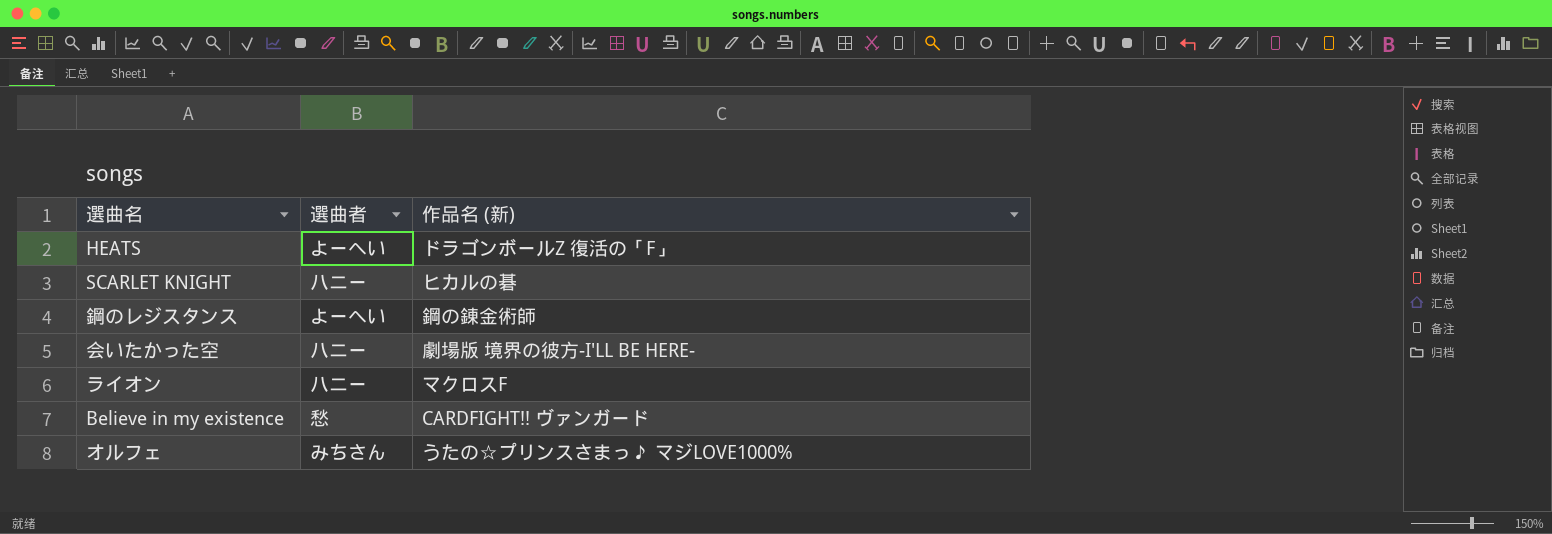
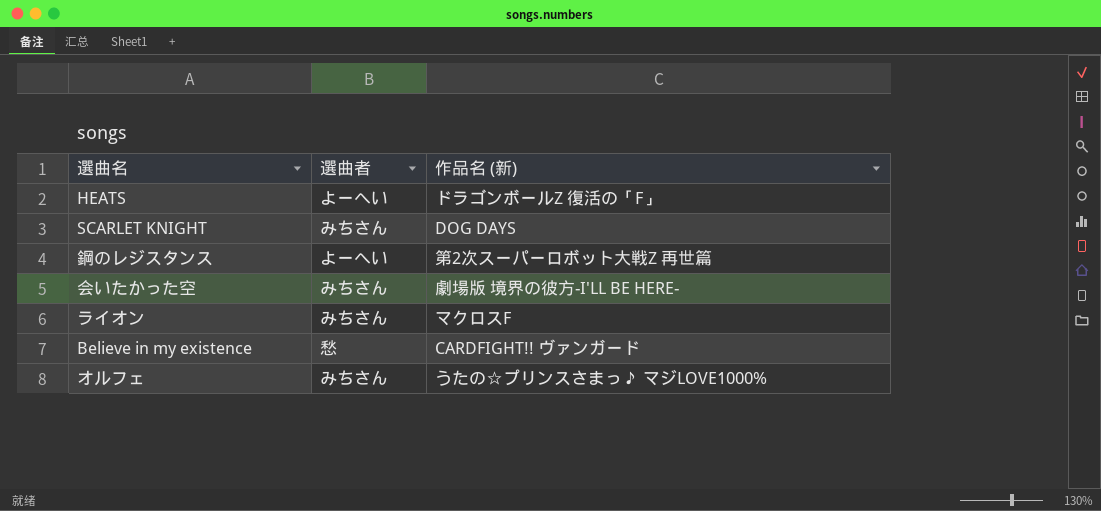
SCARLET KNIGHT | 選曲者: ハニー -> みちさん
SCARLET KNIGHT | 作品名 (新): ヒカルの碁 -> DOG DAYS
鋼のレジスタンス | 作品名 (新): 鋼の錬金術師 -> 第2次スーパーロボット大戦Z 再世篇
会いたかった空 | 選曲者: ハニー -> みちさん
ライオン | 選曲者: ハニー -> みちさん

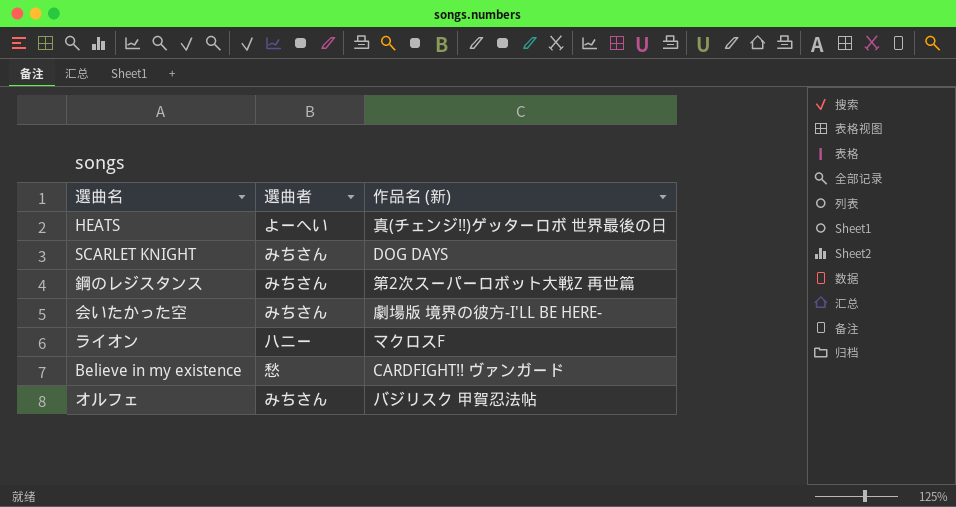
HEATS | 作品名 (新): ドラゴンボールZ 復活の「F」 -> 真(チェンジ!!)ゲッターロボ 世界最後の日
鋼のレジスタンス | 選曲者: よーへい -> みちさん
ライオン | 選曲者: みちさん -> ハニー
オルフェ | 作品名 (新): うたの☆プリンスさまっ♪ マジLOVE1000% -> バジリスク 甲賀忍法帖

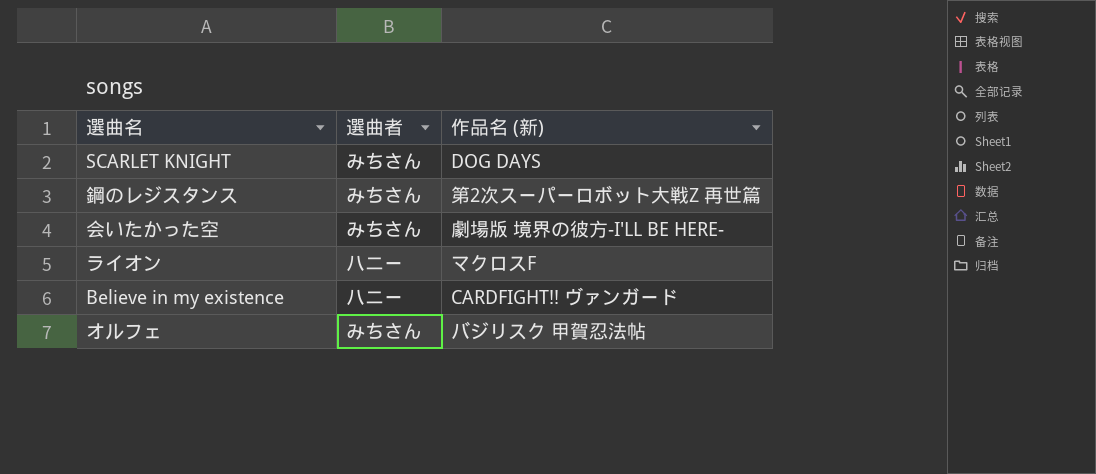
row HEATS: よーへい | 真(チェンジ!!)ゲッターロボ 世界最後の日 -> none
Believe in my existence | 選曲者: 愁 -> ハニー

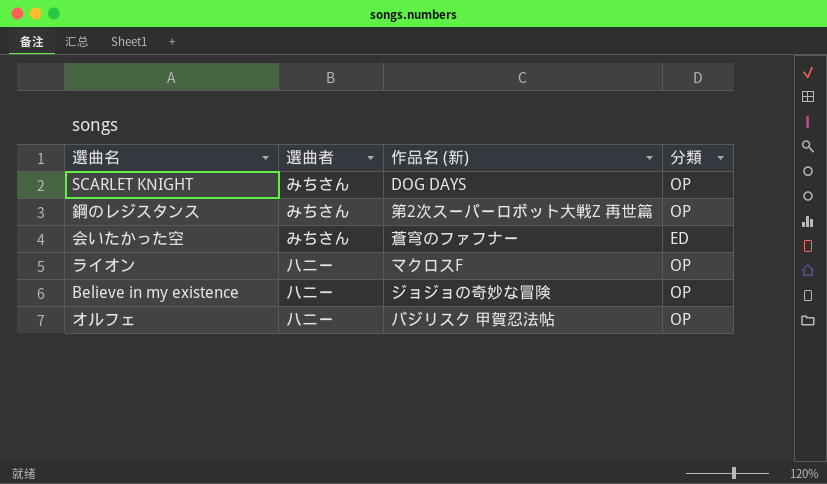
column 分類 | position: none -> 4
会いたかった空 | 作品名 (新): 劇場版 境界の彼方-I'LL BE HERE- -> 蒼穹のファフナー
Believe in my existence | 作品名 (新): CARDFIGHT!! ヴァンガード -> ジョジョの奇妙な冒険
オルフェ | 選曲者: みちさん -> ハニー

